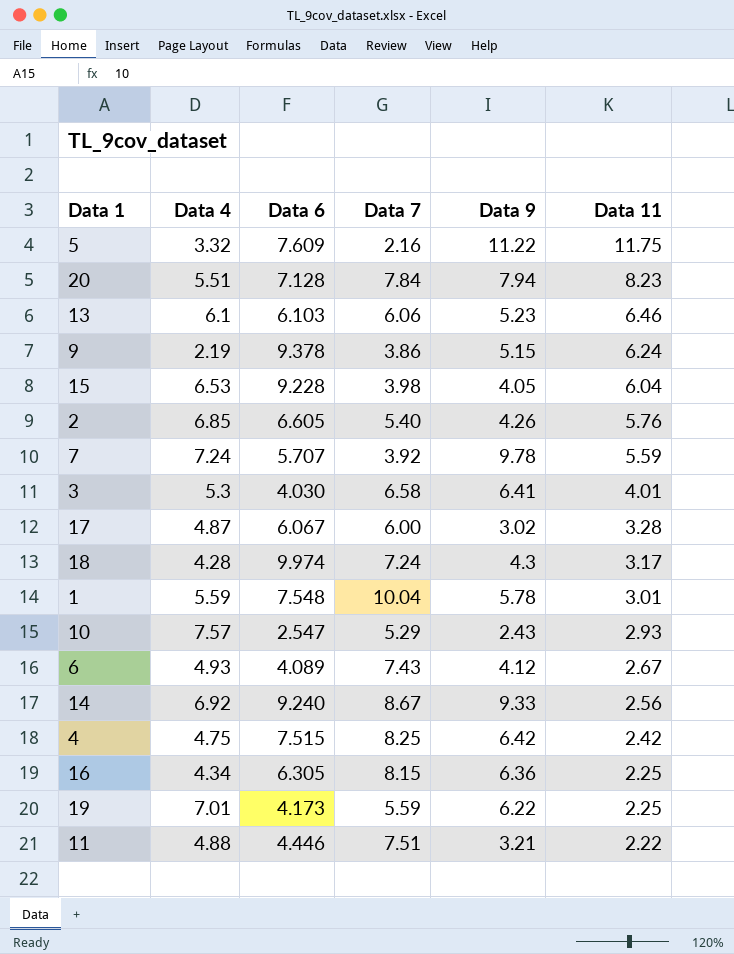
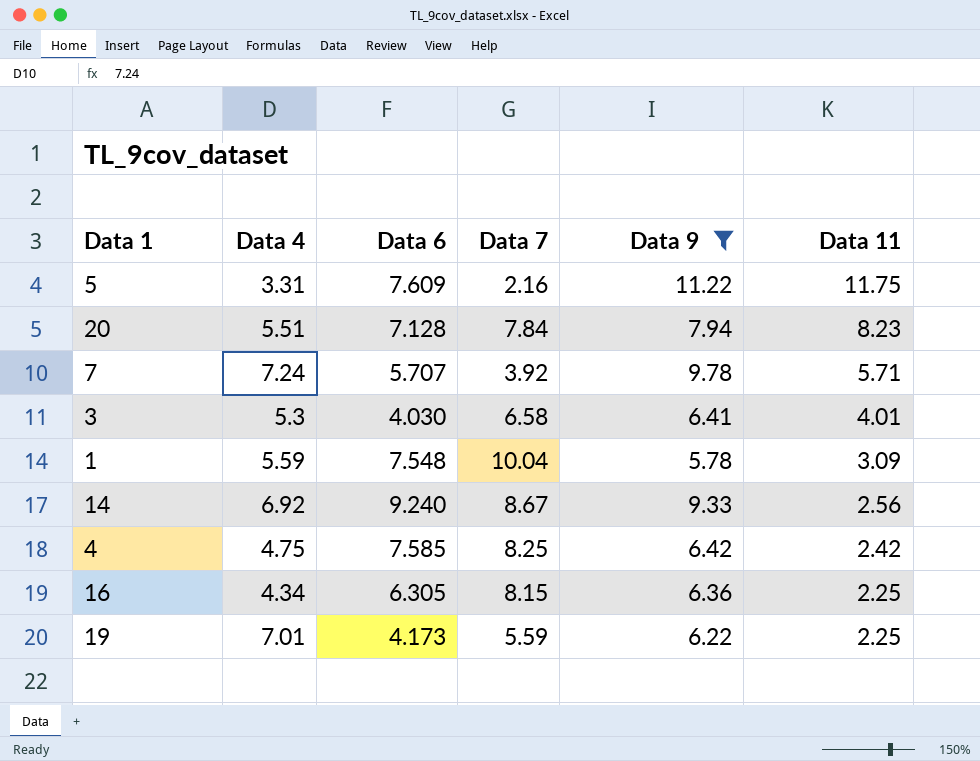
filter: none -> Data 9 >= 5.78
5 | Data 4: 3.32 -> 3.31
7 | Data 11: 5.59 -> 5.71
1 | Data 11: 3.01 -> 3.09
4 | Data 6: 7.515 -> 7.585

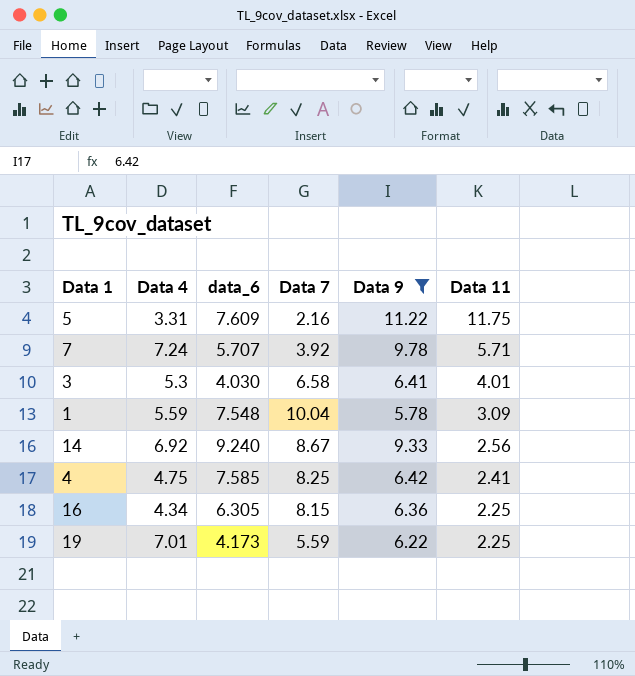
column name: Data 6 -> data_6
row 20: 5.51 | 7.128 | 7.84 | 7.94 | 8.23 -> none
4 | Data 11: 2.42 -> 2.41

